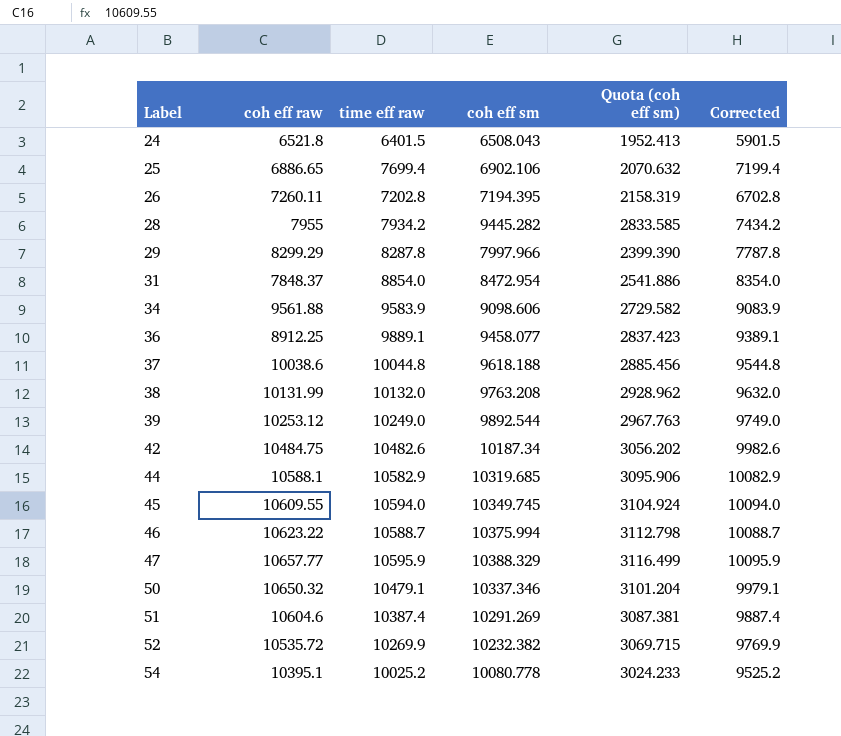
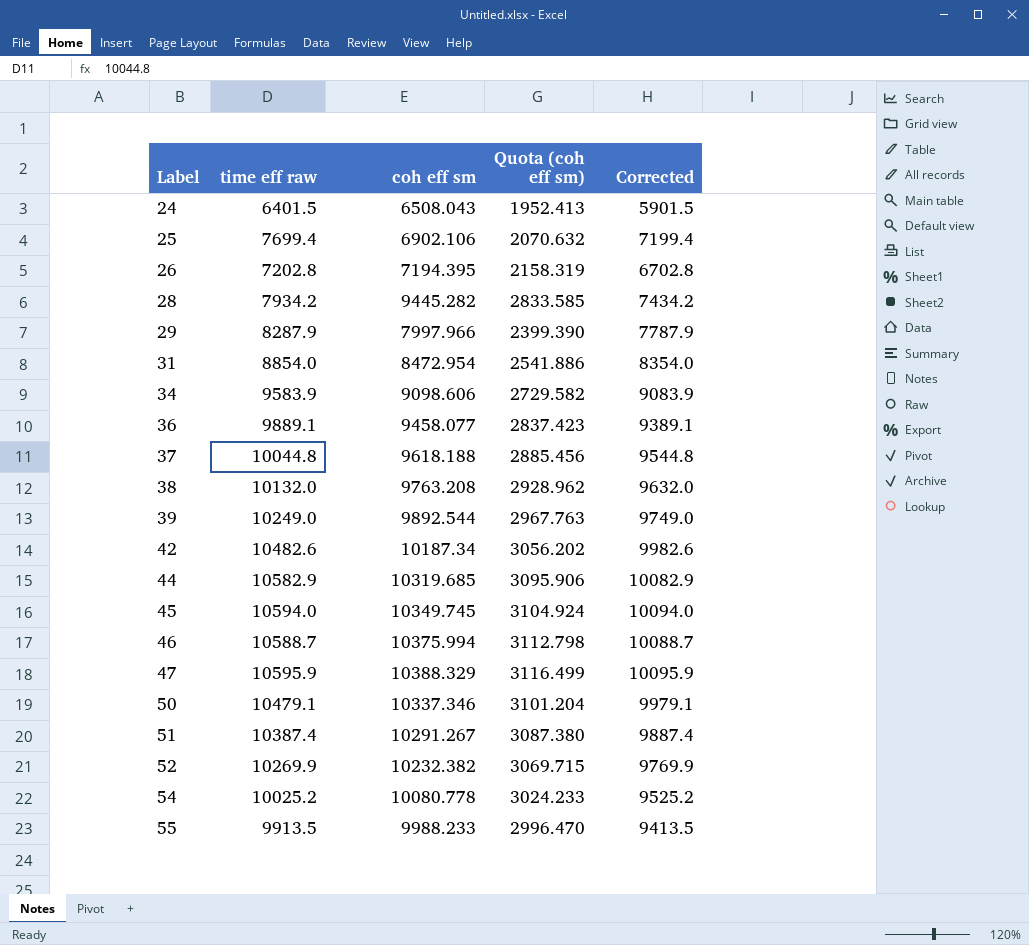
column coh eff raw | position: 2 -> none
29 | time eff raw: 8287.8 -> 8287.9
29 | Corrected: 7787.8 -> 7787.9
51 | coh eff sm: 10291.269 -> 10291.267
51 | Quota (coh eff sm): 3087.381 -> 3087.380
row 55: none -> 9913.5 | 9988.233 | 2996.470 | 9413.5

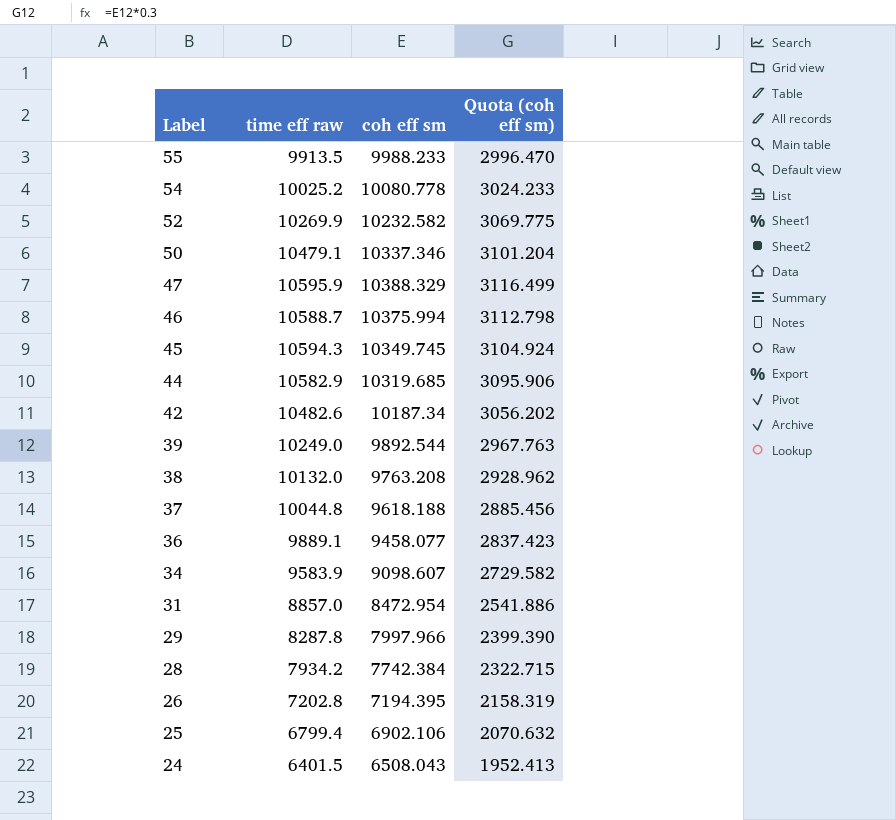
row order: Label ascending -> Label descending
column Corrected | formula: [time eff raw] - 500 -> none
row 51: 10387.4 | 10291.267 | 3087.380 | 9887.4 -> none
52 | coh eff sm: 10232.382 -> 10232.582
52 | Quota (coh eff sm): 3069.715 -> 3069.775
45 | time eff raw: 10594.0 -> 10594.3
34 | coh eff sm: 9098.606 -> 9098.607
31 | time eff raw: 8854.0 -> 8857.0
29 | time eff raw: 8287.9 -> 8287.8
28 | coh eff sm: 9445.282 -> 7742.384
28 | Quota (coh eff sm): 2833.585 -> 2322.715
25 | time eff raw: 7699.4 -> 6799.4

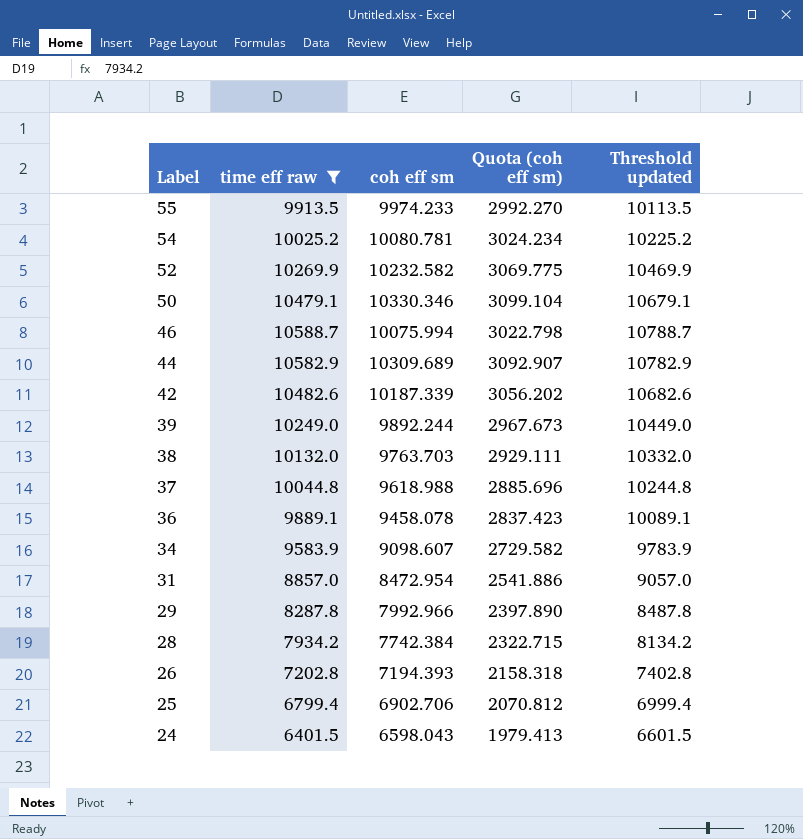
filter: none -> time eff raw <= 10588.7
column Threshold updated | formula: none -> [time eff raw] + 200
55 | coh eff sm: 9988.233 -> 9974.233
55 | Quota (coh eff sm): 2996.470 -> 2992.270
54 | coh eff sm: 10080.778 -> 10080.781
54 | Quota (coh eff sm): 3024.233 -> 3024.234
50 | coh eff sm: 10337.346 -> 10330.346
50 | Quota (coh eff sm): 3101.204 -> 3099.104
46 | coh eff sm: 10375.994 -> 10075.994
46 | Quota (coh eff sm): 3112.798 -> 3022.798
44 | coh eff sm: 10319.685 -> 10309.689
44 | Quota (coh eff sm): 3095.906 -> 3092.907
42 | coh eff sm: 10187.34 -> 10187.339
39 | coh eff sm: 9892.544 -> 9892.244
39 | Quota (coh eff sm): 2967.763 -> 2967.673
38 | coh eff sm: 9763.208 -> 9763.703
38 | Quota (coh eff sm): 2928.962 -> 2929.111
37 | coh eff sm: 9618.188 -> 9618.988
37 | Quota (coh eff sm): 2885.456 -> 2885.696
36 | coh eff sm: 9458.077 -> 9458.078
29 | coh eff sm: 7997.966 -> 7992.966
29 | Quota (coh eff sm): 2399.390 -> 2397.890
26 | coh eff sm: 7194.395 -> 7194.393
26 | Quota (coh eff sm): 2158.319 -> 2158.318
25 | coh eff sm: 6902.106 -> 6902.706
25 | Quota (coh eff sm): 2070.632 -> 2070.812
24 | coh eff sm: 6508.043 -> 6598.043
24 | Quota (coh eff sm): 1952.413 -> 1979.413

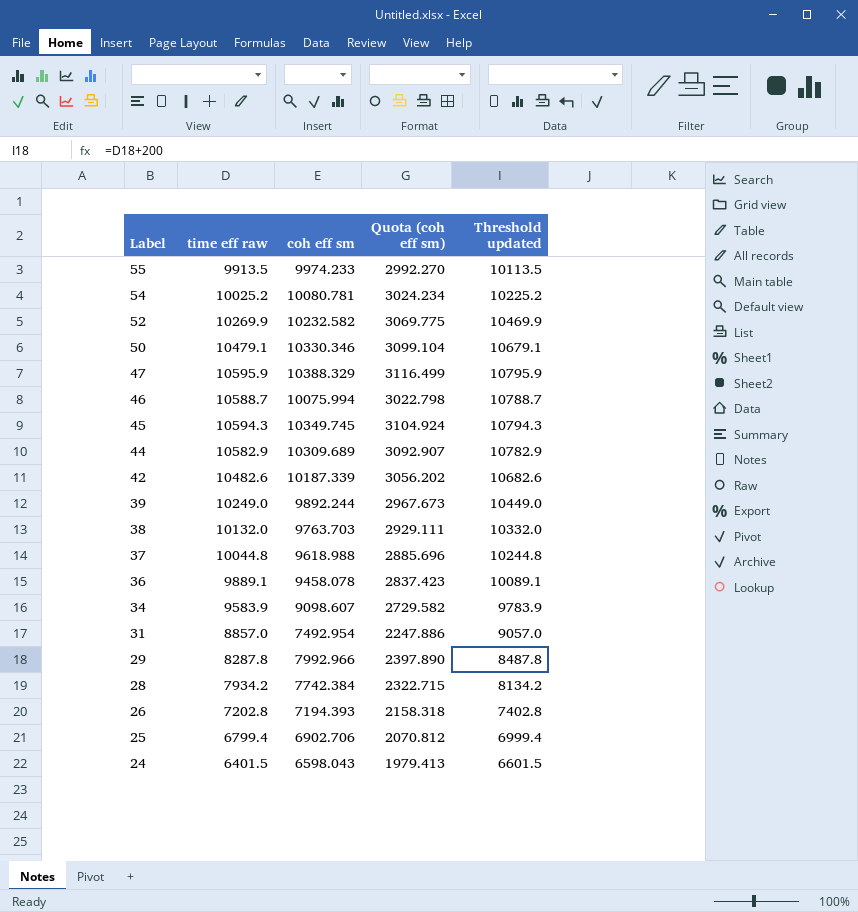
filter: time eff raw <= 10588.7 -> none
31 | coh eff sm: 8472.954 -> 7492.954
31 | Quota (coh eff sm): 2541.886 -> 2247.886

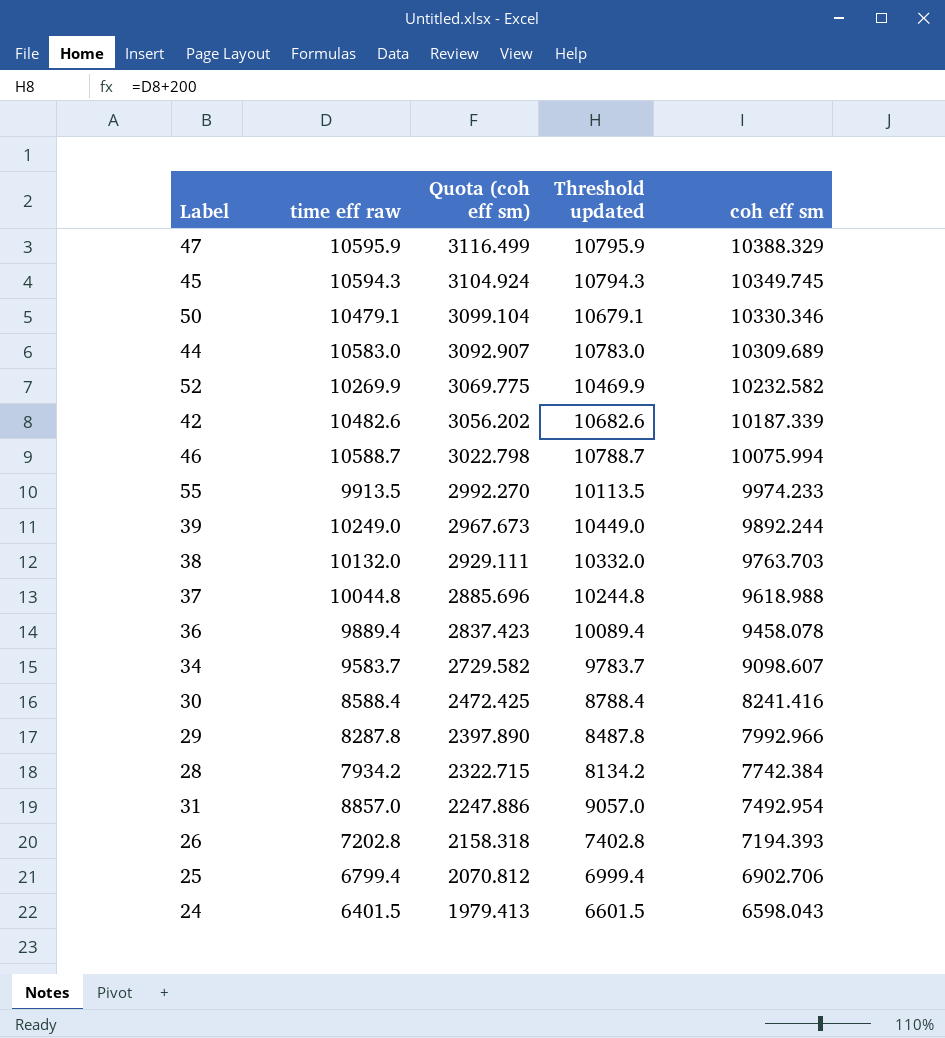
row order: Label descending -> Quota (coh eff sm) descending
column coh eff sm | position: 3 -> 5
row 54: 10025.2 | 10080.781 | 3024.234 | 10225.2 -> none
44 | time eff raw: 10582.9 -> 10583.0
44 | Threshold updated: 10782.9 -> 10783.0
36 | time eff raw: 9889.1 -> 9889.4
36 | Threshold updated: 10089.1 -> 10089.4
34 | time eff raw: 9583.9 -> 9583.7
34 | Threshold updated: 9783.9 -> 9783.7
row 30: none -> 8588.4 | 2472.425 | 8788.4 | 8241.416

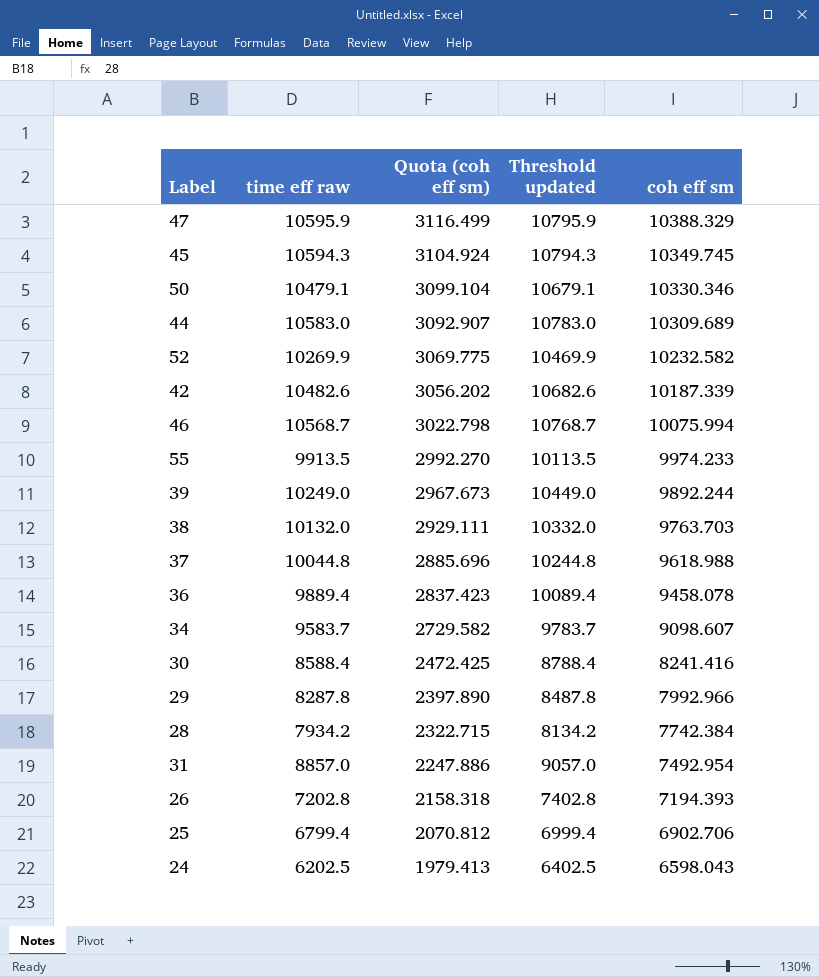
46 | time eff raw: 10588.7 -> 10568.7
46 | Threshold updated: 10788.7 -> 10768.7
24 | time eff raw: 6401.5 -> 6202.5
24 | Threshold updated: 6601.5 -> 6402.5

